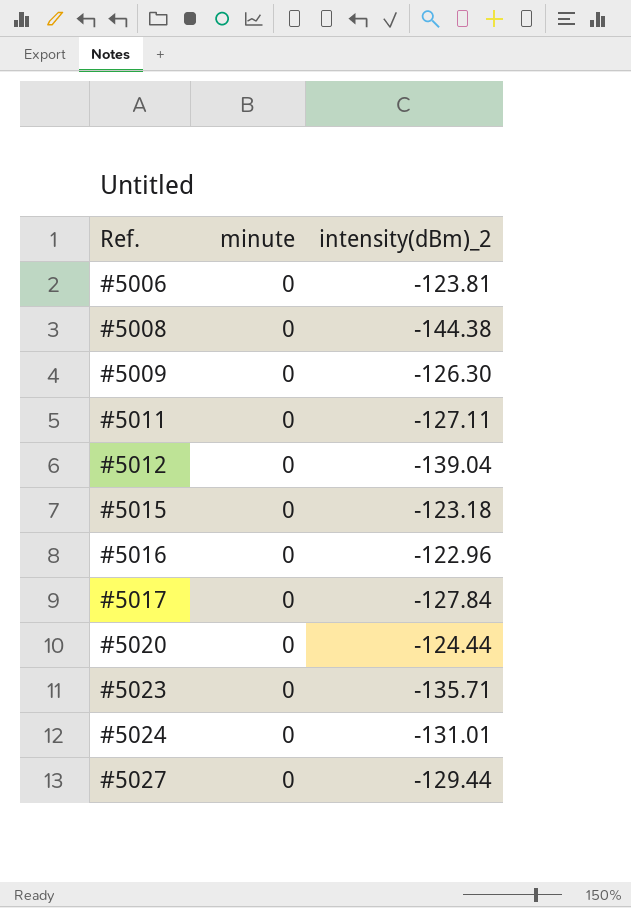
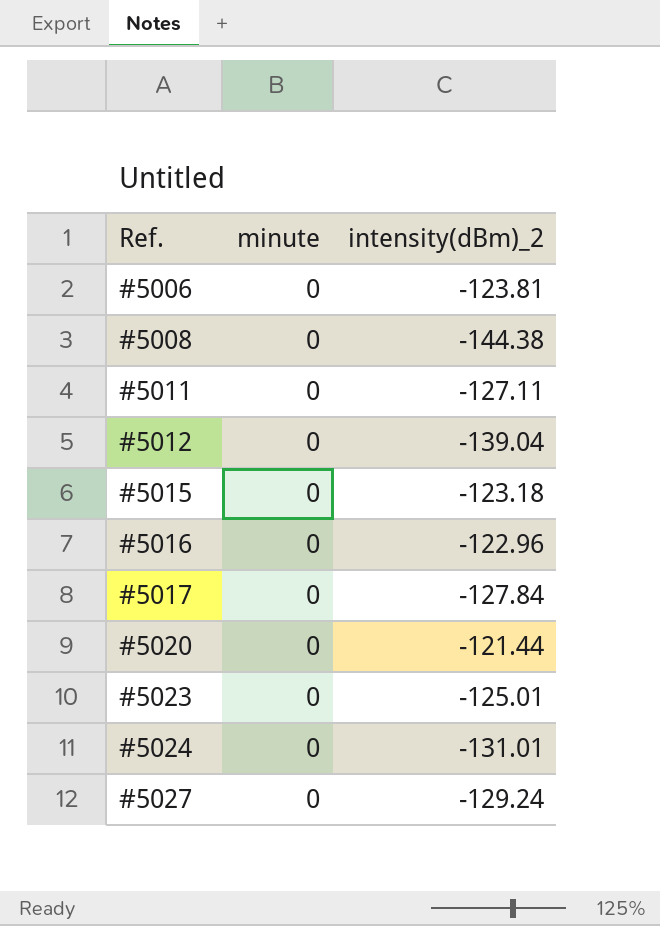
row #5009: 0 | -126.30 -> none
#5020 | intensity(dBm)_2: -124.44 -> -121.44
#5023 | intensity(dBm)_2: -135.71 -> -125.01
#5027 | intensity(dBm)_2: -129.44 -> -129.24

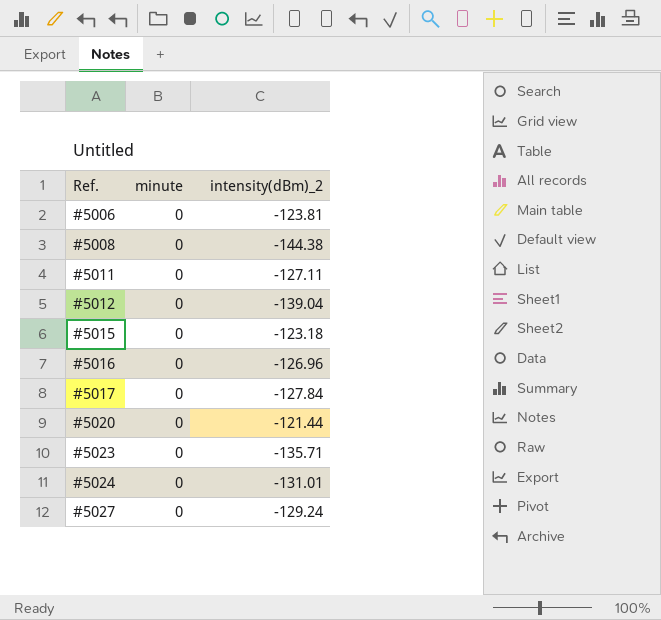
#5016 | intensity(dBm)_2: -122.96 -> -126.96
#5023 | intensity(dBm)_2: -125.01 -> -135.71

